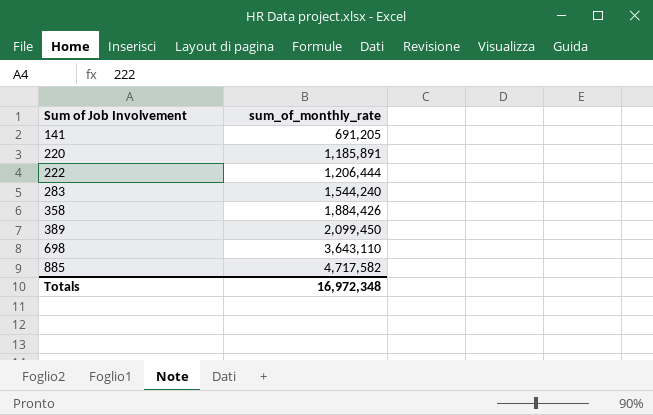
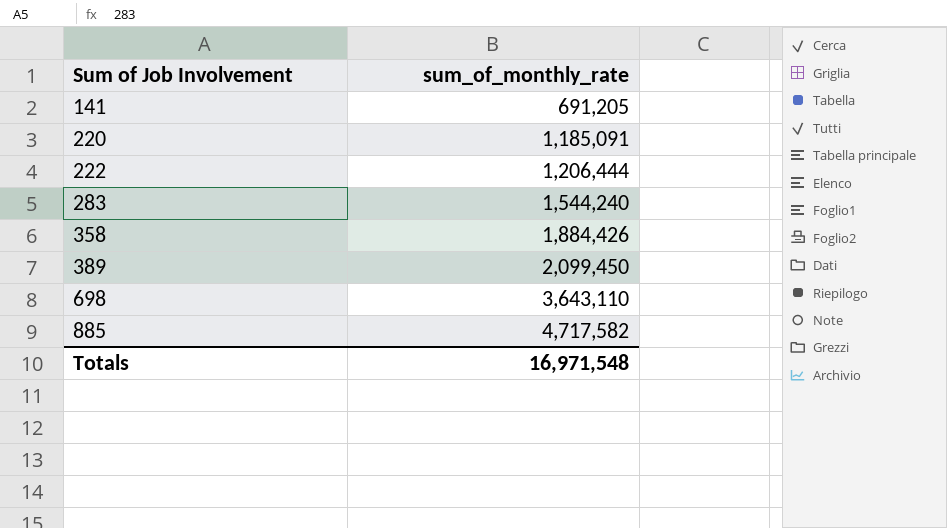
220 | sum_of_monthly_rate: 1,185,891 -> 1,185,091
Totals | sum_of_monthly_rate: 16,972,348 -> 16,971,548

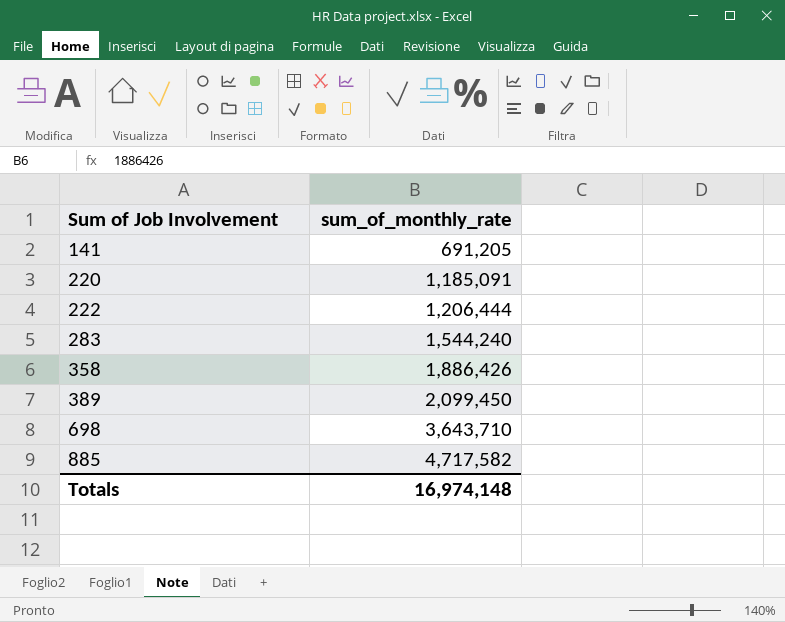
358 | sum_of_monthly_rate: 1,884,426 -> 1,886,426
698 | sum_of_monthly_rate: 3,643,110 -> 3,643,710
Totals | sum_of_monthly_rate: 16,971,548 -> 16,974,148

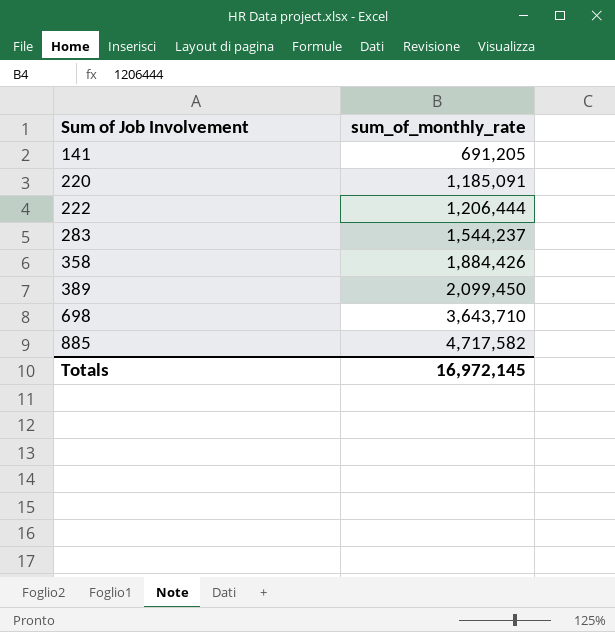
283 | sum_of_monthly_rate: 1,544,240 -> 1,544,237
358 | sum_of_monthly_rate: 1,886,426 -> 1,884,426
Totals | sum_of_monthly_rate: 16,974,148 -> 16,972,145

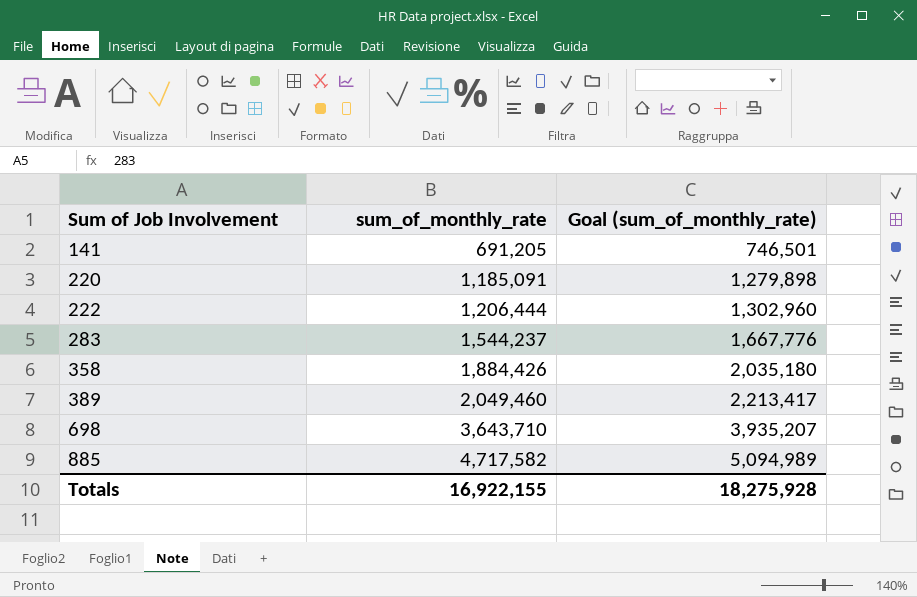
column Goal (sum_of_monthly_rate) | formula: none -> [sum_of_monthly_rate] * 1.08
389 | sum_of_monthly_rate: 2,099,450 -> 2,049,460
Totals | sum_of_monthly_rate: 16,972,145 -> 16,922,155

